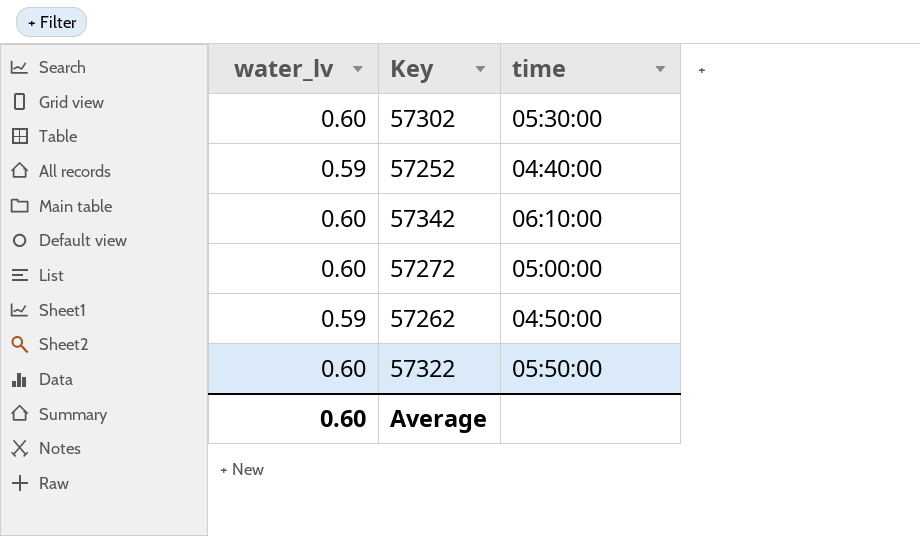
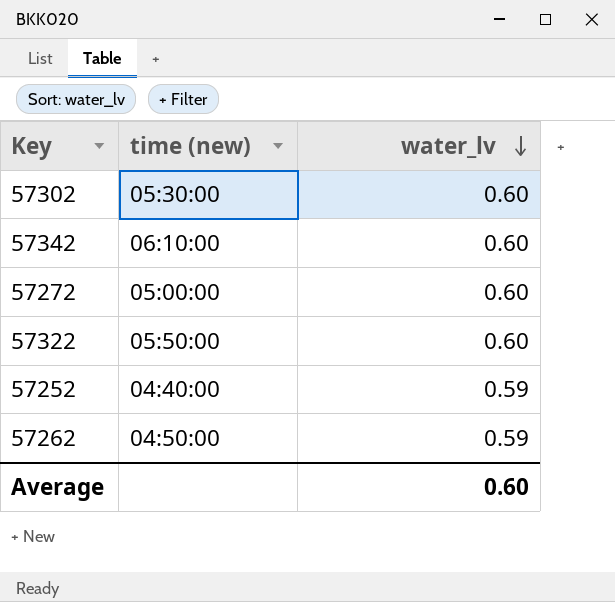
row order: none -> water_lv descending
column name: time -> time (new)
column water_lv | position: 1 -> 3

